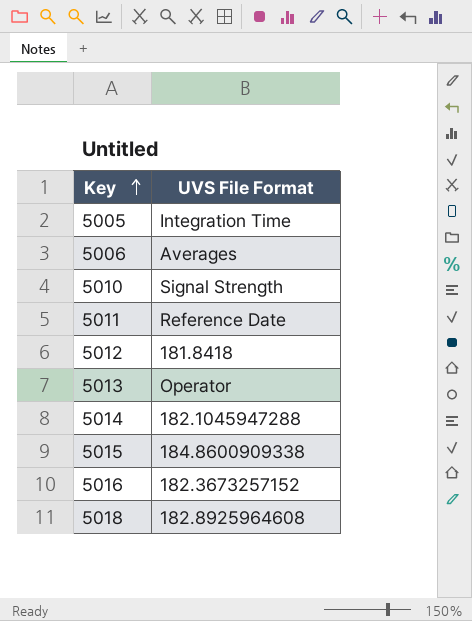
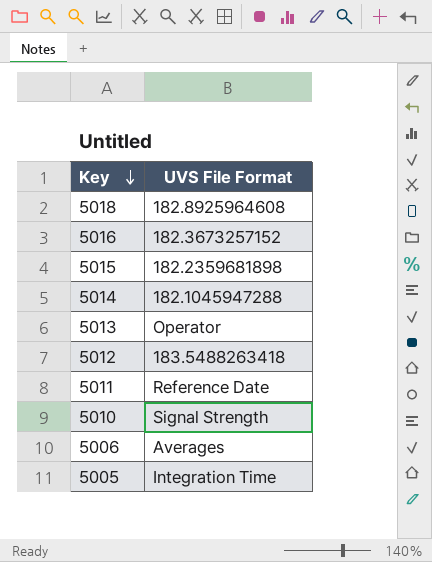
row order: Key ascending -> Key descending
5015 | UVS File Format: 184.8600909338 -> 182.2359681898
5012 | UVS File Format: 181.8418 -> 183.5488263418

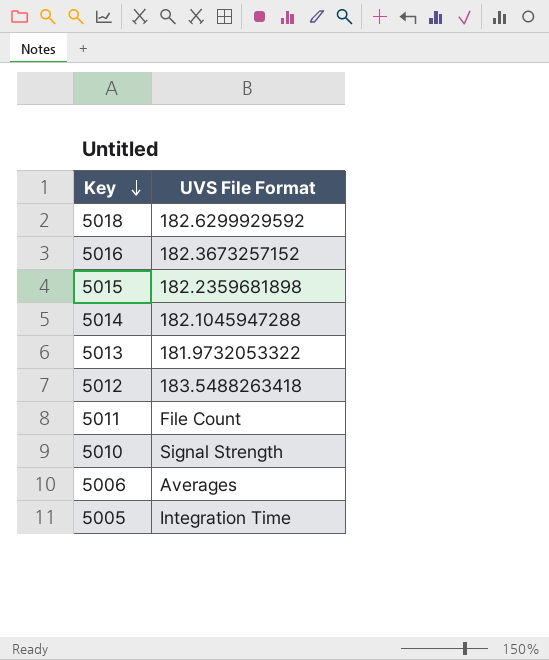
5018 | UVS File Format: 182.8925964608 -> 182.6299929592
5013 | UVS File Format: Operator -> 181.9732053322
5011 | UVS File Format: Reference Date -> File Count

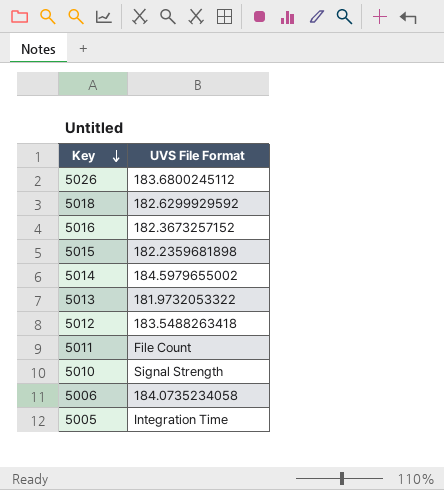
row 5026: none -> 183.6800245112
5014 | UVS File Format: 182.1045947288 -> 184.5979655002
5006 | UVS File Format: Averages -> 184.0735234058

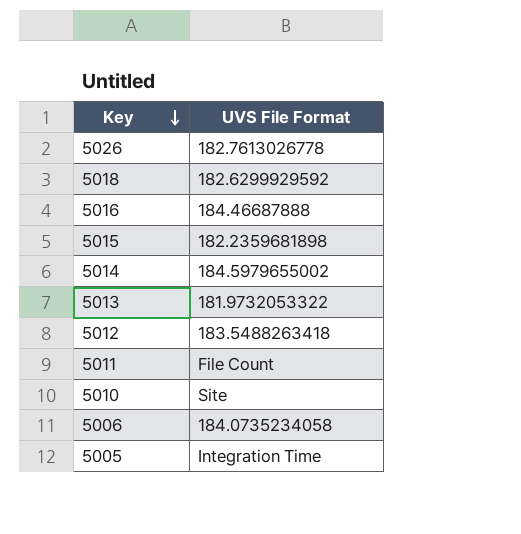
5026 | UVS File Format: 183.6800245112 -> 182.7613026778
5016 | UVS File Format: 182.3673257152 -> 184.46687888
5010 | UVS File Format: Signal Strength -> Site

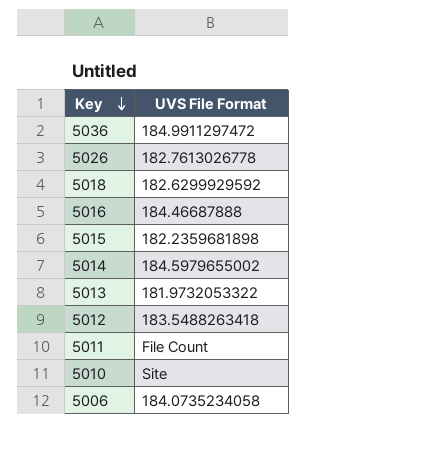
row 5005: Integration Time -> none
row 5036: none -> 184.9911297472

